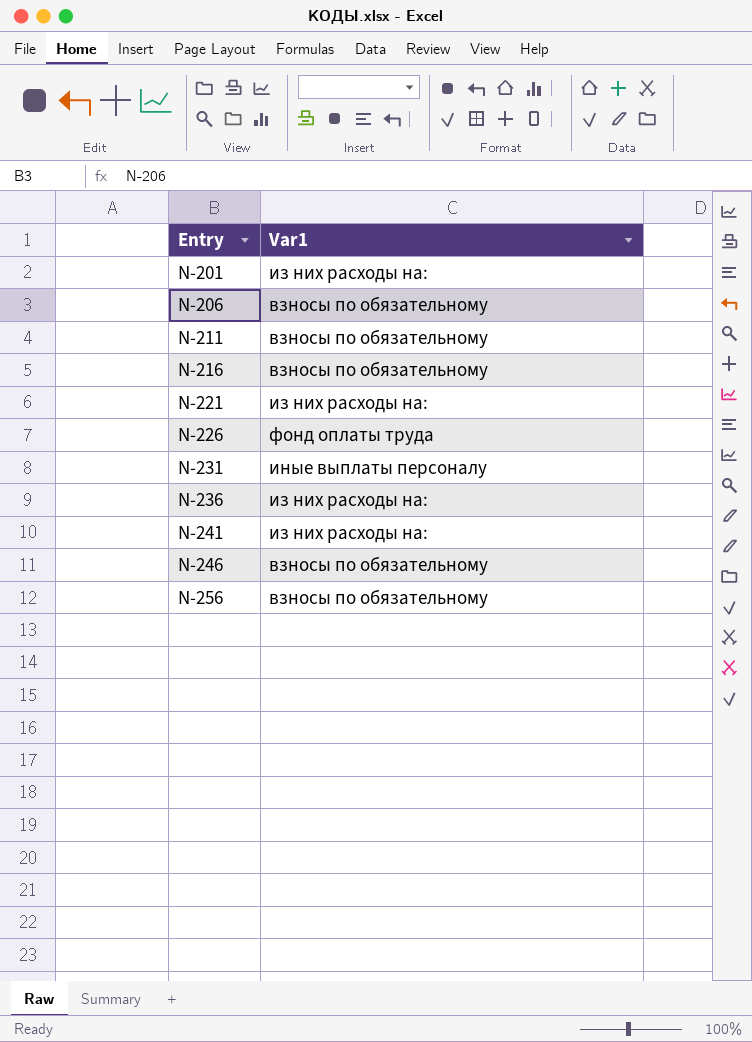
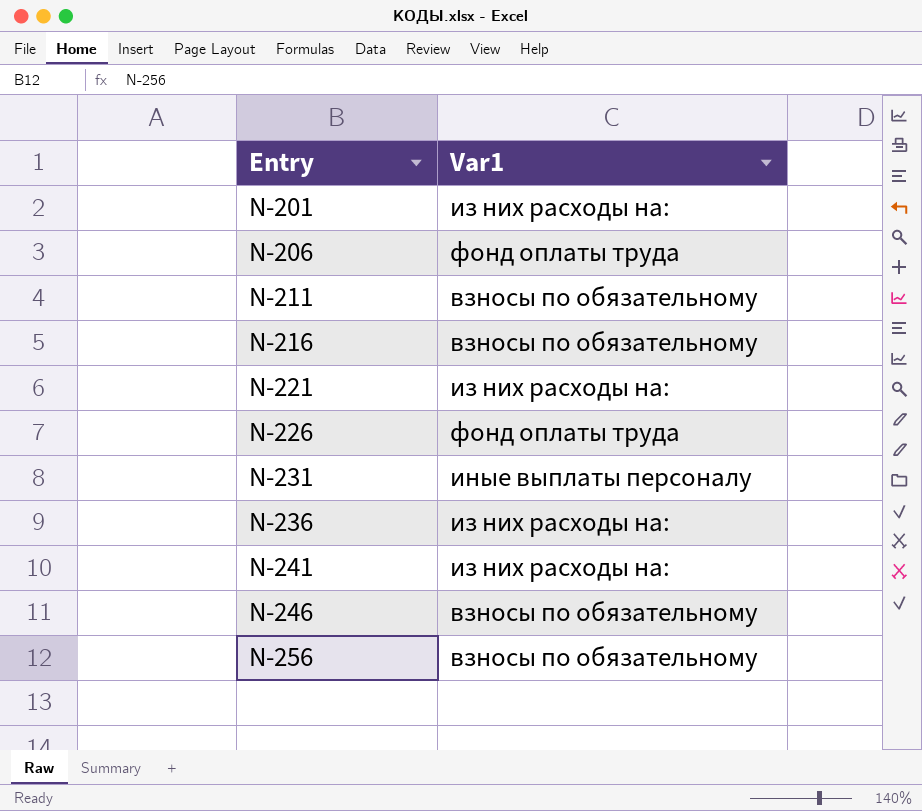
N-206 | Var1: взносы по обязательному -> фонд оплаты труда

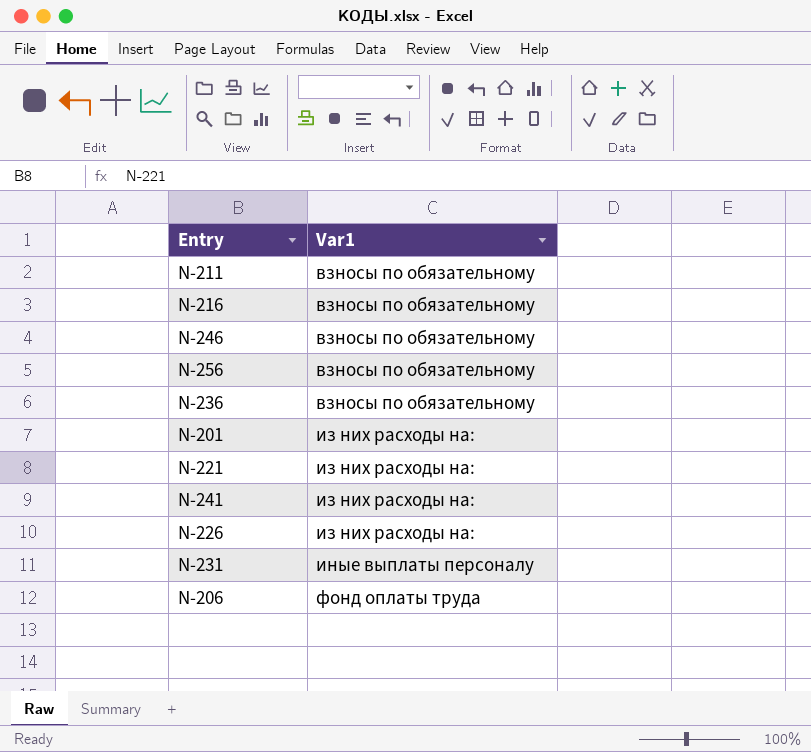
row order: Entry ascending -> Var1 ascending
N-236 | Var1: из них расходы на: -> взносы по обязательному
N-226 | Var1: фонд оплаты труда -> из них расходы на:

